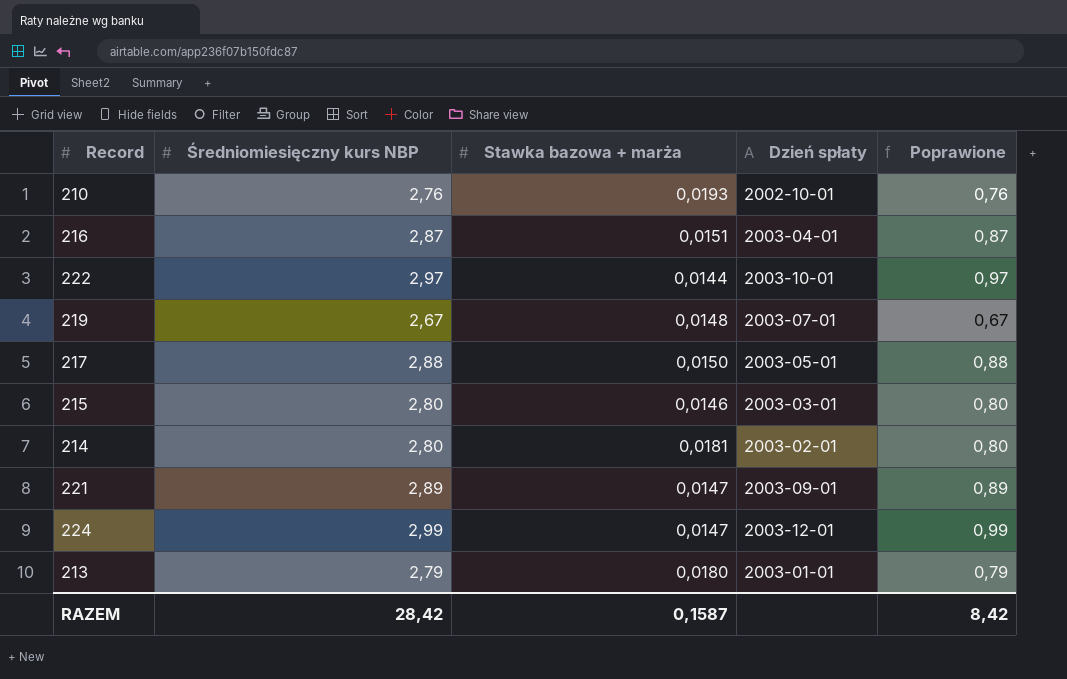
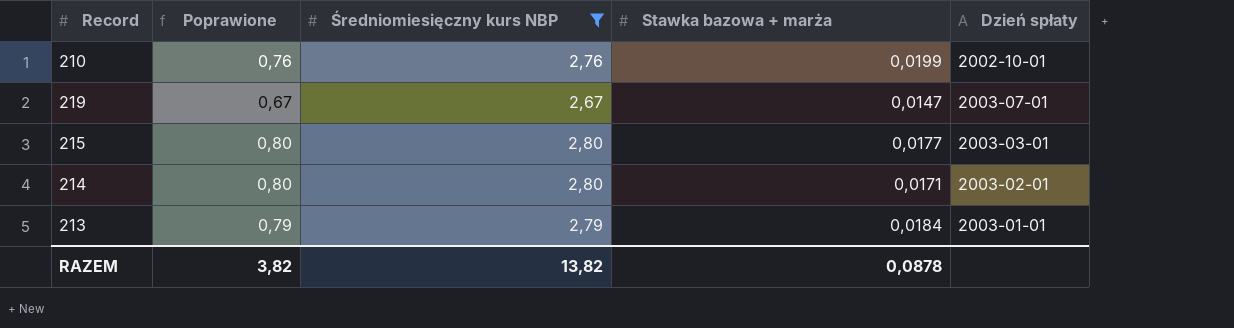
filter: none -> Średniomiesięczny kurs NBP <= 2,80
column Poprawione | position: 5 -> 2
210 | Stawka bazowa + marża: 0,0193 -> 0,0199
219 | Stawka bazowa + marża: 0,0148 -> 0,0147
215 | Stawka bazowa + marża: 0,0146 -> 0,0177
214 | Stawka bazowa + marża: 0,0181 -> 0,0171
213 | Stawka bazowa + marża: 0,0180 -> 0,0184
RAZEM | Poprawione: 8,42 -> 3,82
RAZEM | Średniomiesięczny kurs NBP: 28,42 -> 13,82
RAZEM | Stawka bazowa + marża: 0,1587 -> 0,0878

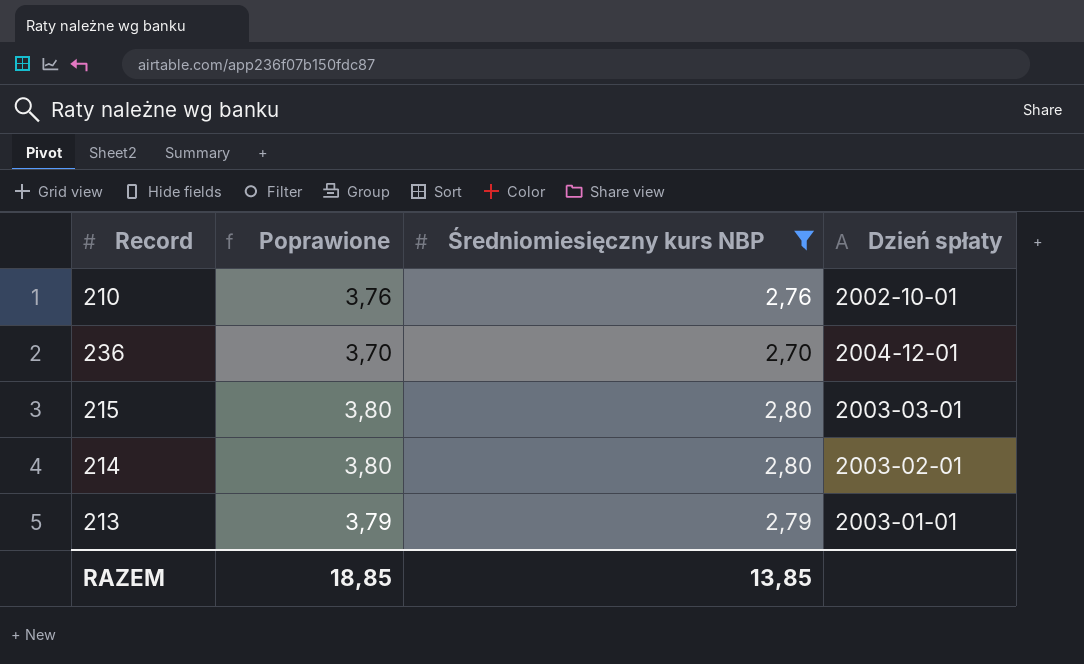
column Stawka bazowa + marża | position: 4 -> none
column Poprawione | formula: [Średniomiesięczny kurs NBP] - 2 -> [Średniomiesięczny kurs NBP] + 1
row 219: 0,67 | 2,67 | 0,0147 | 2003-07-01 -> none
row 236: none -> 3,70 | 2,70 | 2004-12-01
RAZEM | Poprawione: 3,82 -> 18,85
RAZEM | Średniomiesięczny kurs NBP: 13,82 -> 13,85

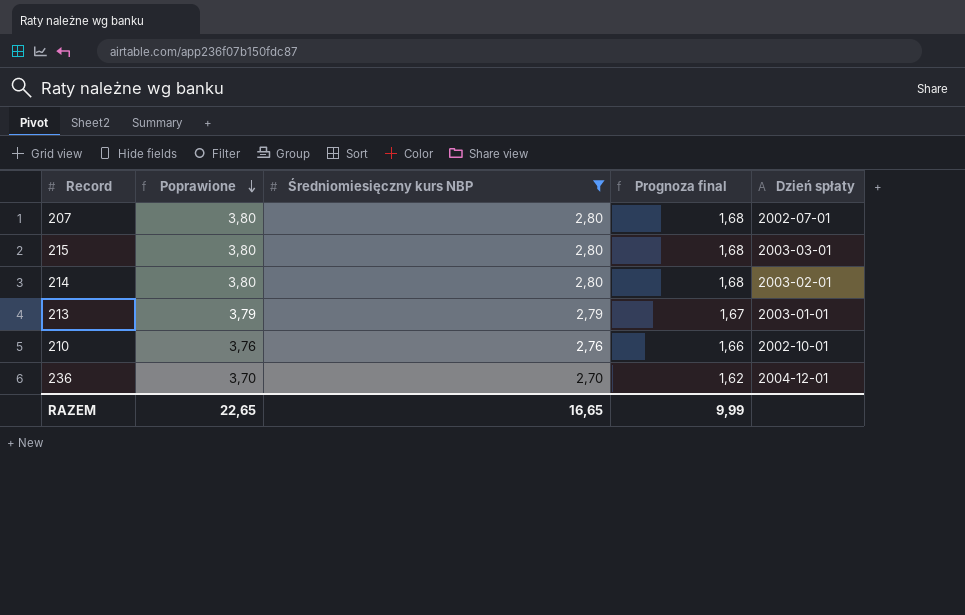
row order: none -> Poprawione descending
column Prognoza final | formula: none -> [Średniomiesięczny kurs NBP] * 0,6
row 207: none -> 3,80 | 2,80 | 1,68 | 2002-07-01
RAZEM | Poprawione: 18,85 -> 22,65
RAZEM | Średniomiesięczny kurs NBP: 13,85 -> 16,65

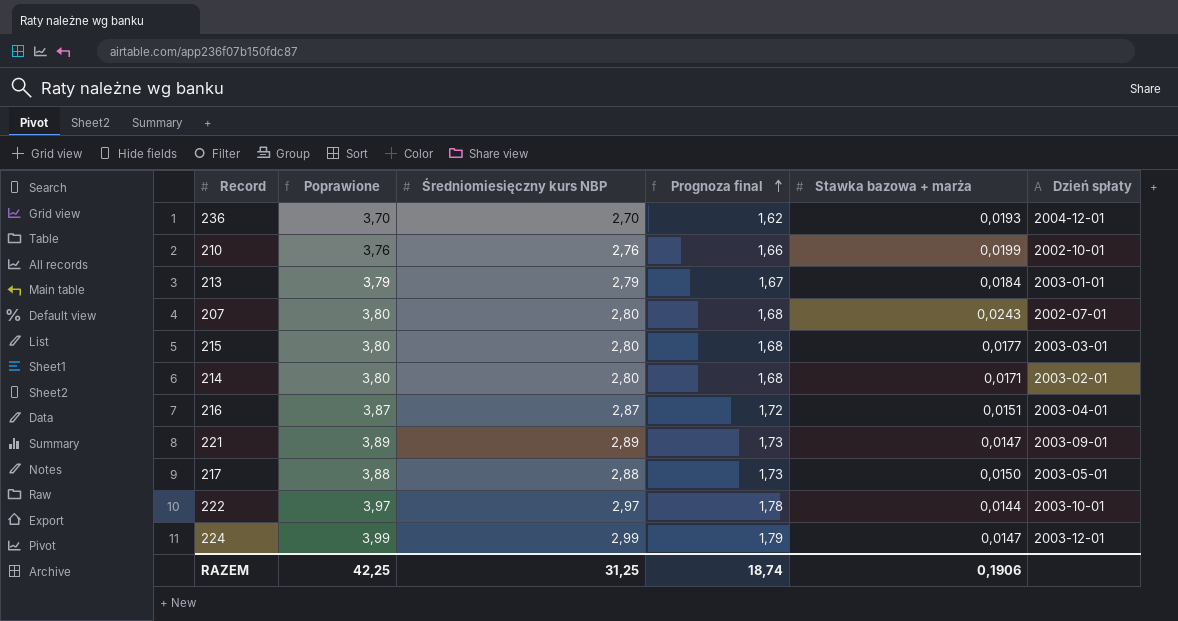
filter: Średniomiesięczny kurs NBP <= 2,80 -> none
row order: Poprawione descending -> Prognoza final ascending
column Stawka bazowa + marża | position: none -> 5
RAZEM | Poprawione: 22,65 -> 42,25
RAZEM | Średniomiesięczny kurs NBP: 16,65 -> 31,25
RAZEM | Prognoza final: 9,99 -> 18,74

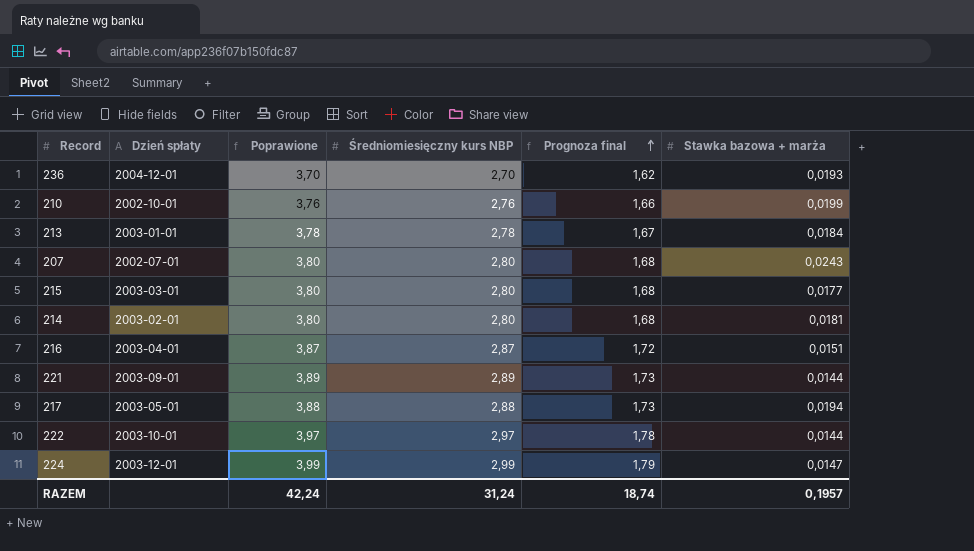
column Dzień spłaty | position: 6 -> 2
213 | Poprawione: 3,79 -> 3,78
213 | Średniomiesięczny kurs NBP: 2,79 -> 2,78
214 | Stawka bazowa + marża: 0,0171 -> 0,0181
221 | Stawka bazowa + marża: 0,0147 -> 0,0144
217 | Stawka bazowa + marża: 0,0150 -> 0,0194
RAZEM | Poprawione: 42,25 -> 42,24
RAZEM | Średniomiesięczny kurs NBP: 31,25 -> 31,24
RAZEM | Stawka bazowa + marża: 0,1906 -> 0,1957

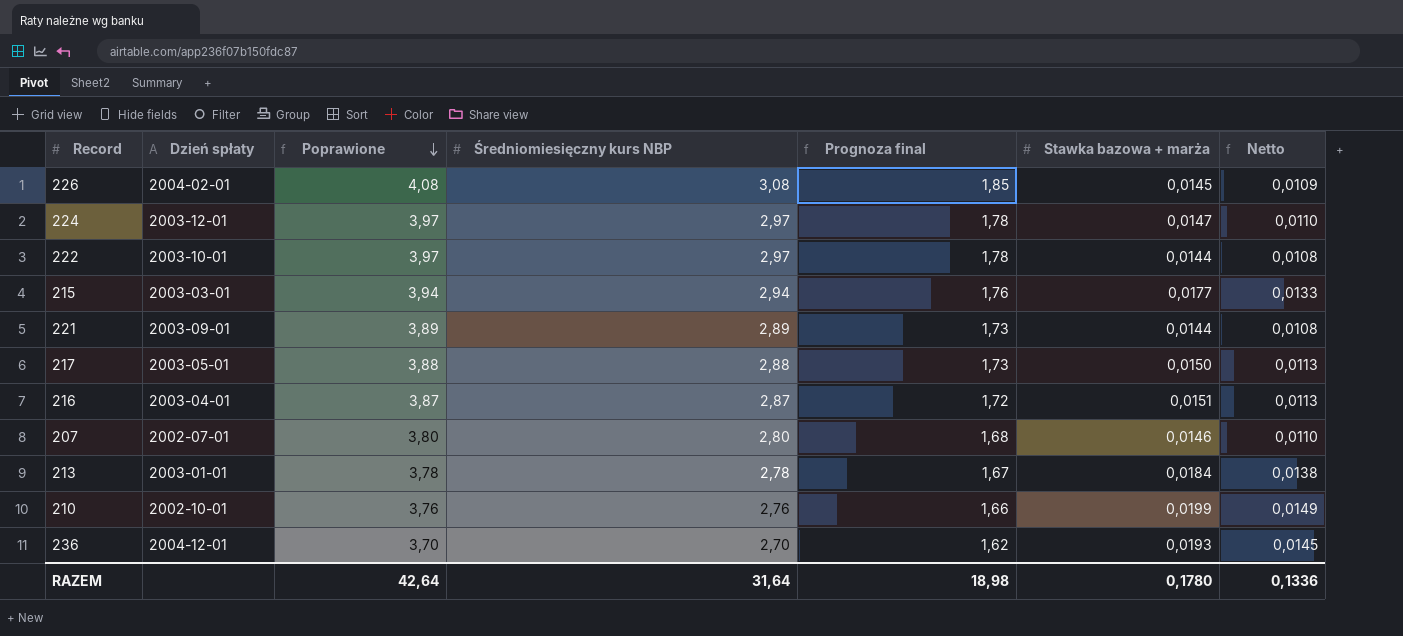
row order: Prognoza final ascending -> Poprawione descending
column Netto | formula: none -> [Stawka bazowa + marża] * 0,75
row 214: 2003-02-01 | 3,80 | 2,80 | 1,68 | 0,0181 -> none
row 226: none -> 2004-02-01 | 4,08 | 3,08 | 1,85 | 0,0145 | 0,0109
224 | Poprawione: 3,99 -> 3,97
224 | Średniomiesięczny kurs NBP: 2,99 -> 2,97
224 | Prognoza final: 1,79 -> 1,78
215 | Poprawione: 3,80 -> 3,94
215 | Średniomiesięczny kurs NBP: 2,80 -> 2,94
215 | Prognoza final: 1,68 -> 1,76
217 | Stawka bazowa + marża: 0,0194 -> 0,0150
207 | Stawka bazowa + marża: 0,0243 -> 0,0146
RAZEM | Poprawione: 42,24 -> 42,64
RAZEM | Średniomiesięczny kurs NBP: 31,24 -> 31,64
RAZEM | Prognoza final: 18,74 -> 18,98
RAZEM | Stawka bazowa + marża: 0,1957 -> 0,1780

